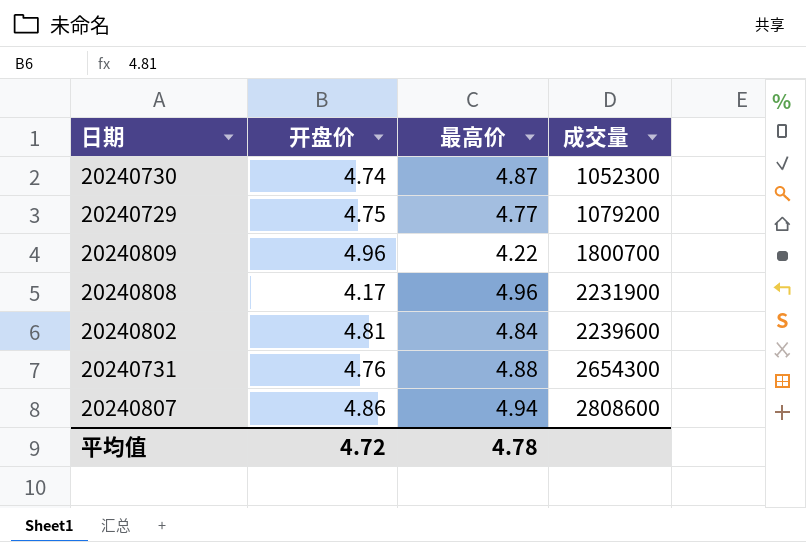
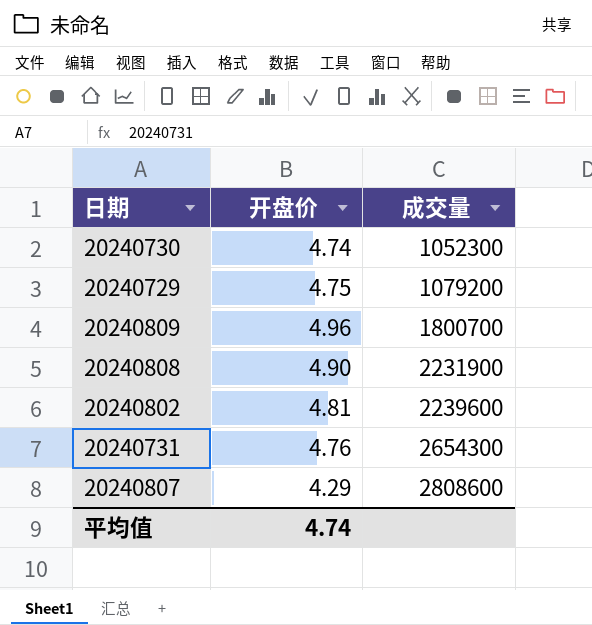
column 最高价 | position: 3 -> none
20240808 | 开盘价: 4.17 -> 4.90
20240807 | 开盘价: 4.86 -> 4.29
平均值 | 开盘价: 4.72 -> 4.74

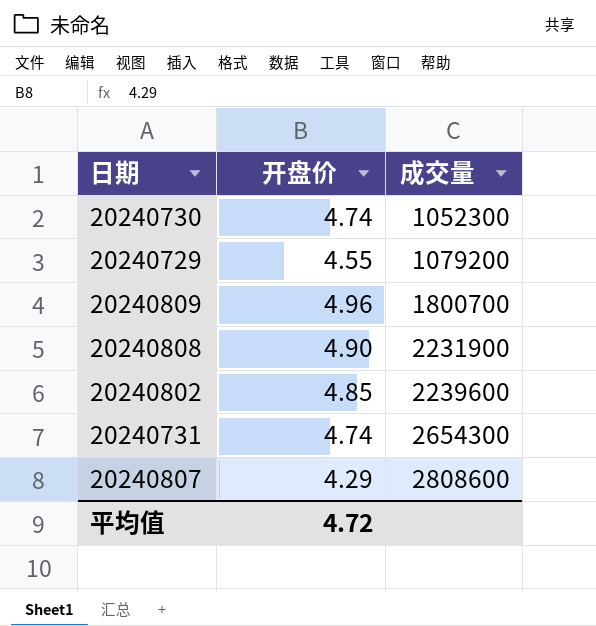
20240729 | 开盘价: 4.75 -> 4.55
20240802 | 开盘价: 4.81 -> 4.85
20240731 | 开盘价: 4.76 -> 4.74
平均值 | 开盘价: 4.74 -> 4.72

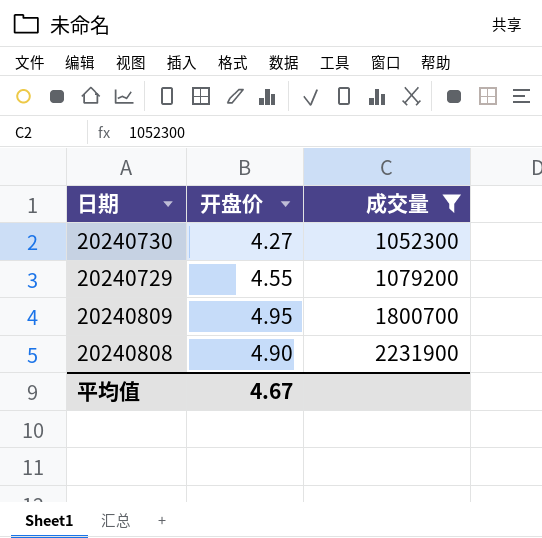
filter: none -> 成交量 <= 2231900
20240730 | 开盘价: 4.74 -> 4.27
20240809 | 开盘价: 4.96 -> 4.95
平均值 | 开盘价: 4.72 -> 4.67

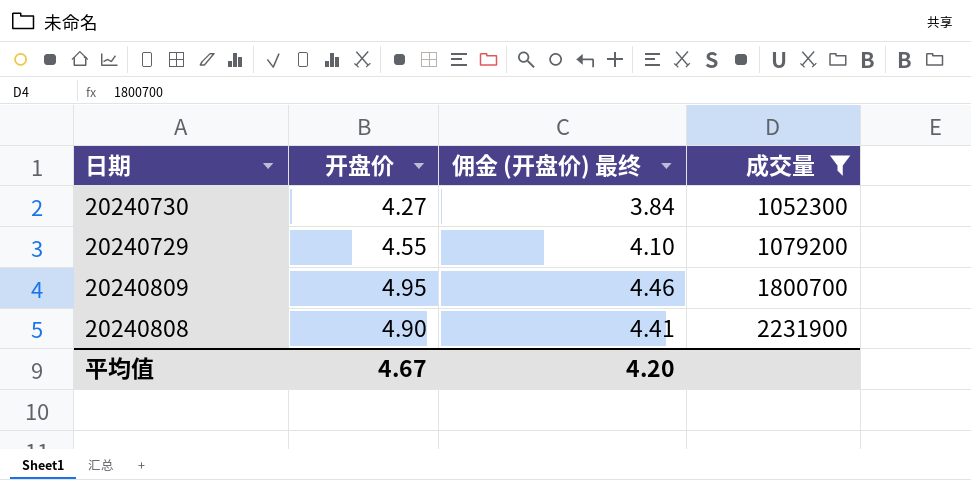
column 佣金 (开盘价) 最终 | formula: none -> [开盘价] * 0.9

